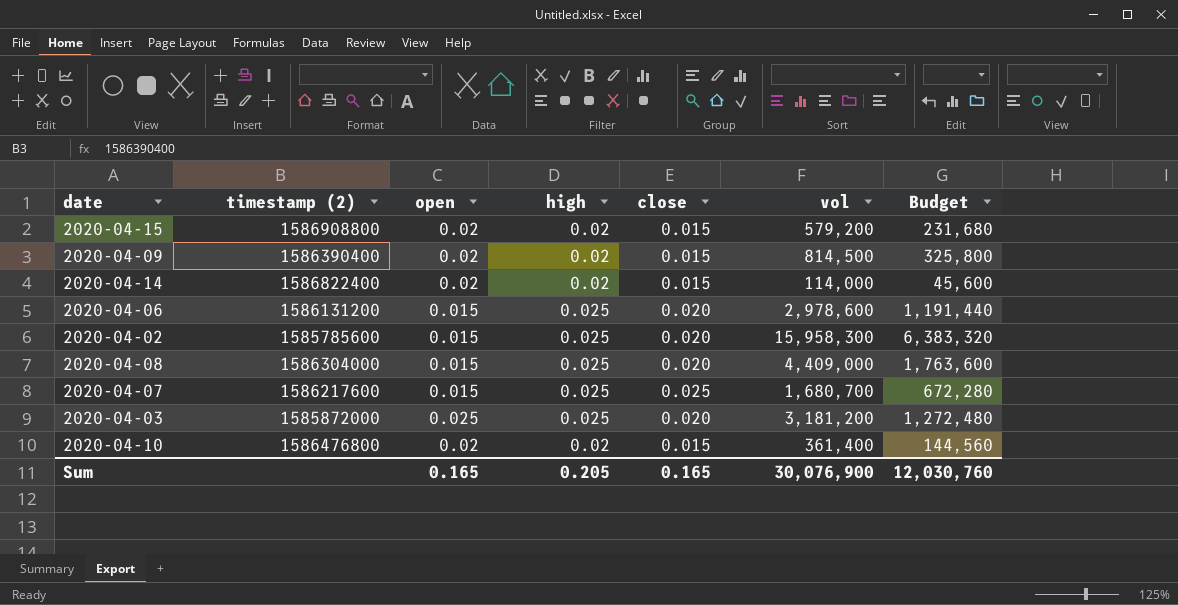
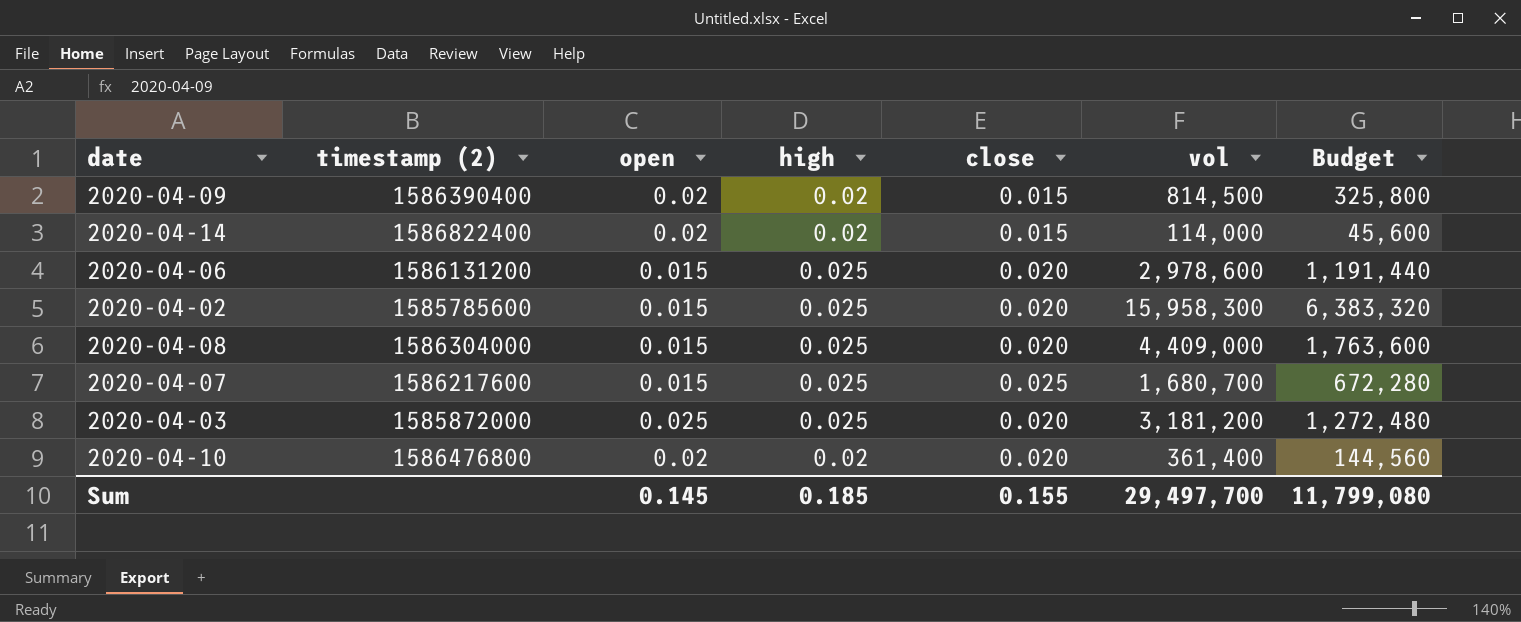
row 2020-04-15: 1586908800 | 0.02 | 0.02 | 0.015 | 579,200 | 231,680 -> none
2020-04-10 | close: 0.015 -> 0.020
Sum | open: 0.165 -> 0.145
Sum | high: 0.205 -> 0.185
Sum | close: 0.165 -> 0.155
Sum | vol: 30,076,900 -> 29,497,700
Sum | Budget: 12,030,760 -> 11,799,080

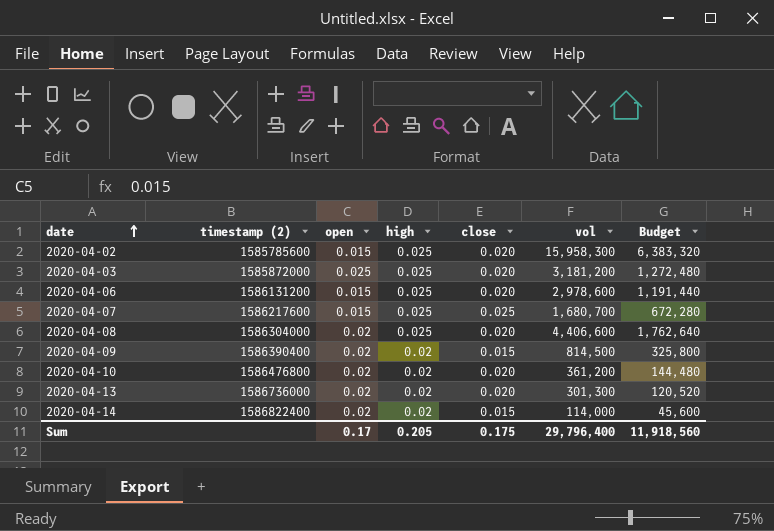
row order: none -> date ascending
2020-04-08 | open: 0.015 -> 0.02
2020-04-08 | vol: 4,409,000 -> 4,406,600
2020-04-08 | Budget: 1,763,600 -> 1,762,640
2020-04-10 | vol: 361,400 -> 361,200
2020-04-10 | Budget: 144,560 -> 144,480
row 2020-04-13: none -> 1586736000 | 0.02 | 0.02 | 0.020 | 301,300 | 120,520
Sum | open: 0.145 -> 0.17
Sum | high: 0.185 -> 0.205
Sum | close: 0.155 -> 0.175
Sum | vol: 29,497,700 -> 29,796,400
Sum | Budget: 11,799,080 -> 11,918,560

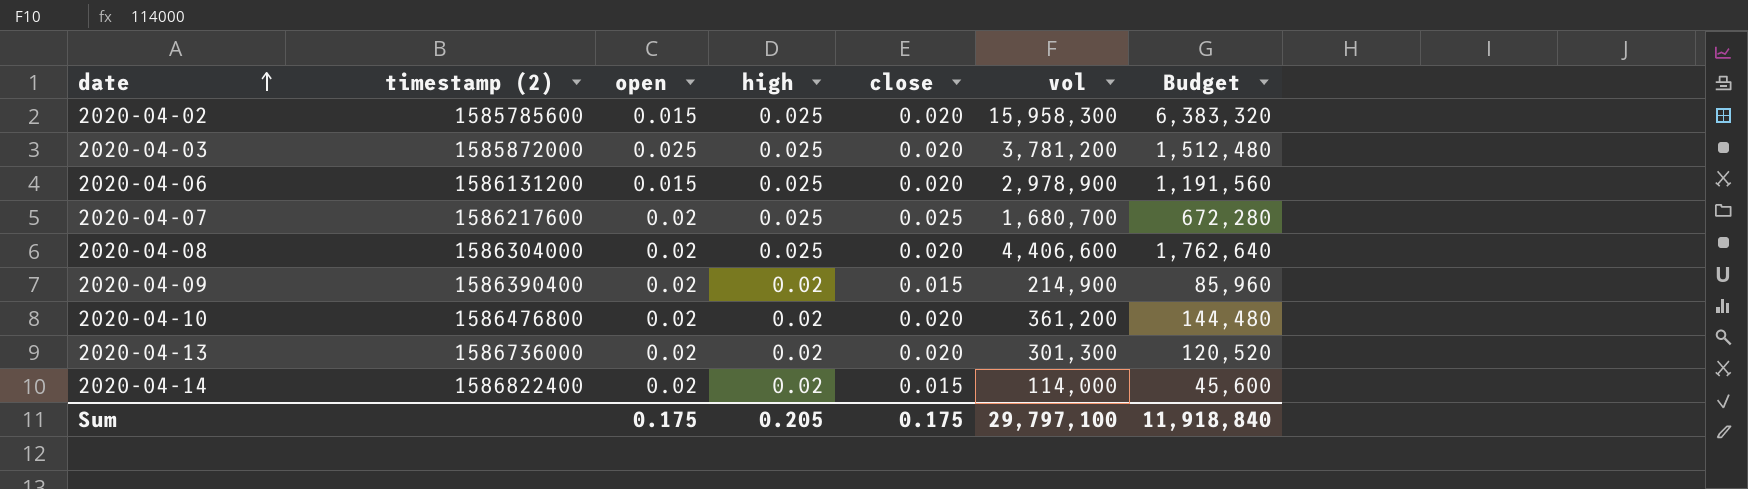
2020-04-03 | vol: 3,181,200 -> 3,781,200
2020-04-03 | Budget: 1,272,480 -> 1,512,480
2020-04-06 | vol: 2,978,600 -> 2,978,900
2020-04-06 | Budget: 1,191,440 -> 1,191,560
2020-04-07 | open: 0.015 -> 0.02
2020-04-09 | vol: 814,500 -> 214,900
2020-04-09 | Budget: 325,800 -> 85,960
Sum | open: 0.17 -> 0.175
Sum | vol: 29,796,400 -> 29,797,100
Sum | Budget: 11,918,560 -> 11,918,840

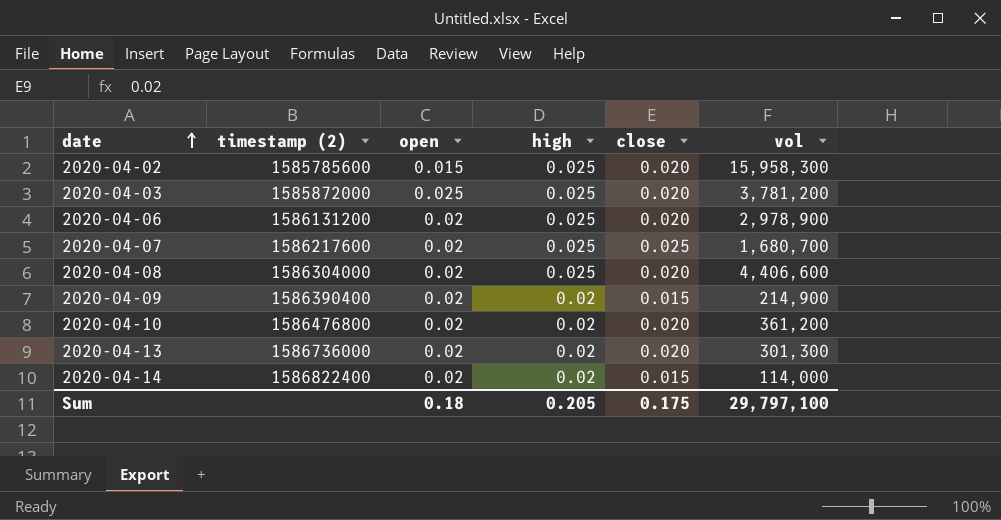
column Budget | formula: [vol] * 0.4 -> none
2020-04-06 | open: 0.015 -> 0.02
Sum | open: 0.175 -> 0.18

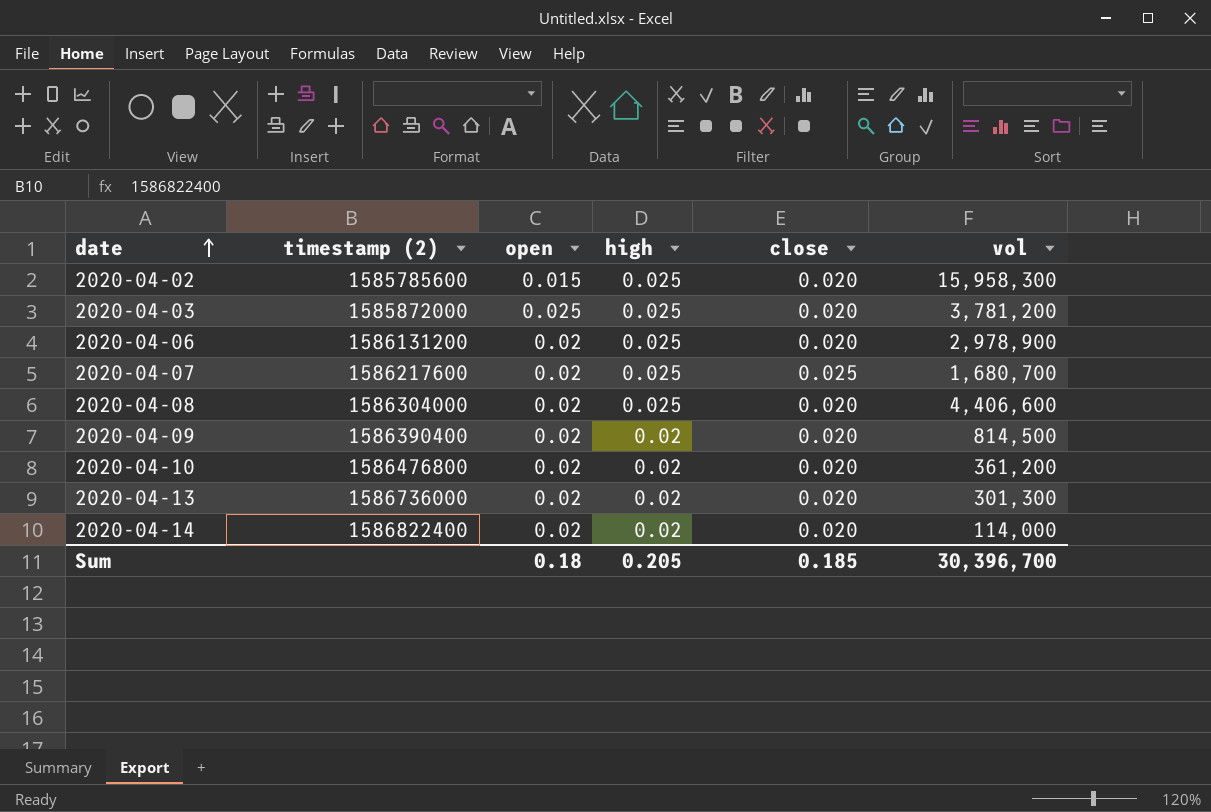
2020-04-09 | close: 0.015 -> 0.020
2020-04-09 | vol: 214,900 -> 814,500
2020-04-14 | close: 0.015 -> 0.020
Sum | close: 0.175 -> 0.185
Sum | vol: 29,797,100 -> 30,396,700

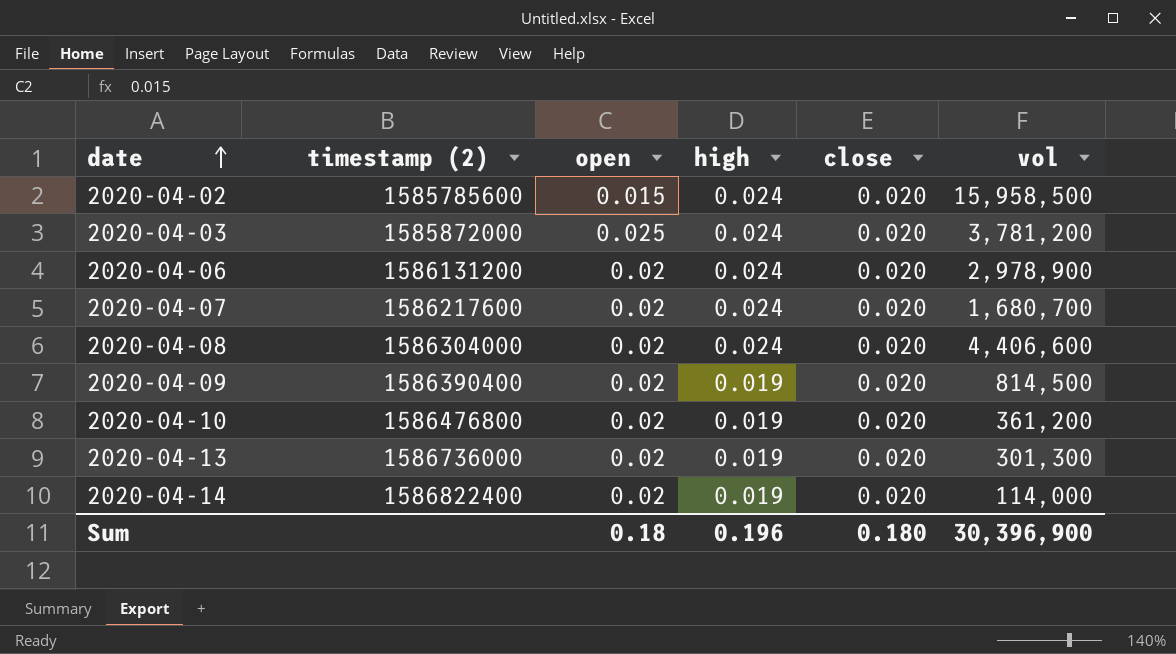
2020-04-02 | high: 0.025 -> 0.024
2020-04-02 | vol: 15,958,300 -> 15,958,500
2020-04-03 | high: 0.025 -> 0.024
2020-04-06 | high: 0.025 -> 0.024
2020-04-07 | high: 0.025 -> 0.024
2020-04-07 | close: 0.025 -> 0.020
2020-04-08 | high: 0.025 -> 0.024
2020-04-09 | high: 0.02 -> 0.019
2020-04-10 | high: 0.02 -> 0.019
2020-04-13 | high: 0.02 -> 0.019
2020-04-14 | high: 0.02 -> 0.019
Sum | high: 0.205 -> 0.196
Sum | close: 0.185 -> 0.180
Sum | vol: 30,396,700 -> 30,396,900

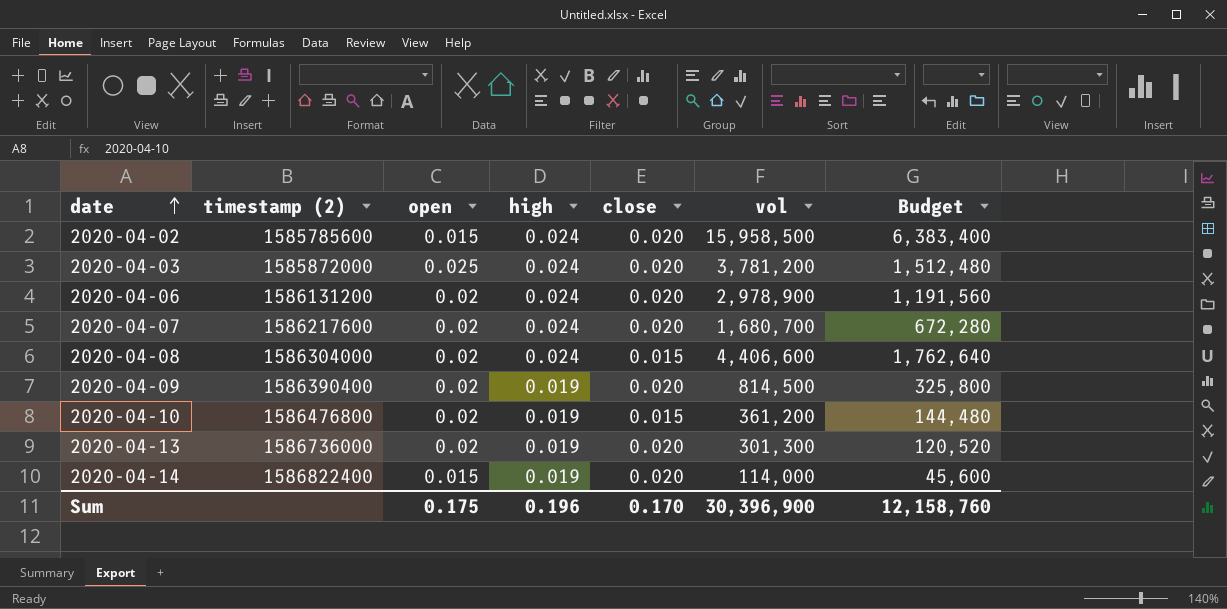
column Budget | formula: none -> [vol] * 0.4
2020-04-08 | close: 0.020 -> 0.015
2020-04-10 | close: 0.020 -> 0.015
2020-04-14 | open: 0.02 -> 0.015
Sum | open: 0.18 -> 0.175
Sum | close: 0.180 -> 0.170

